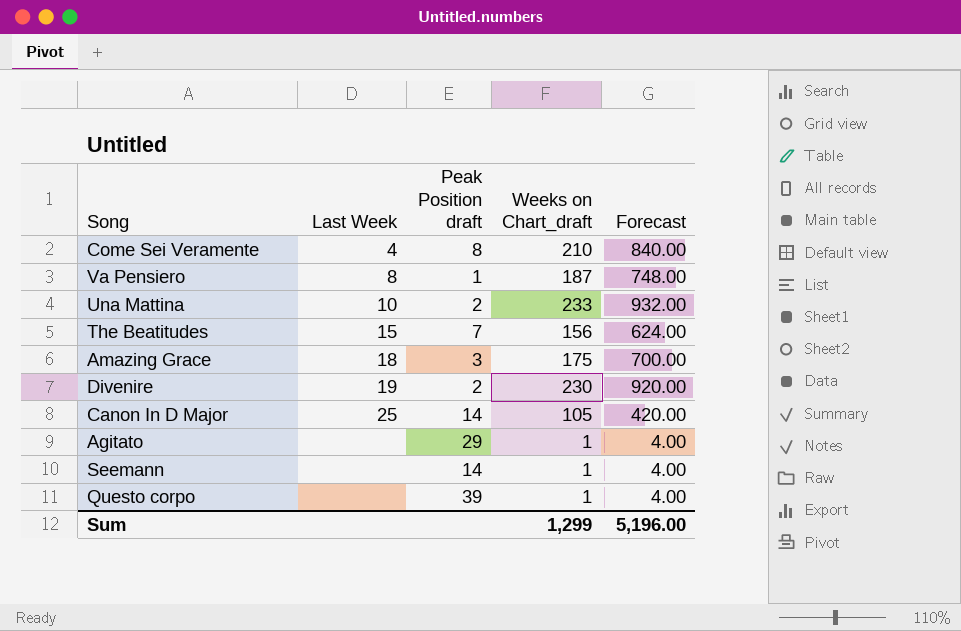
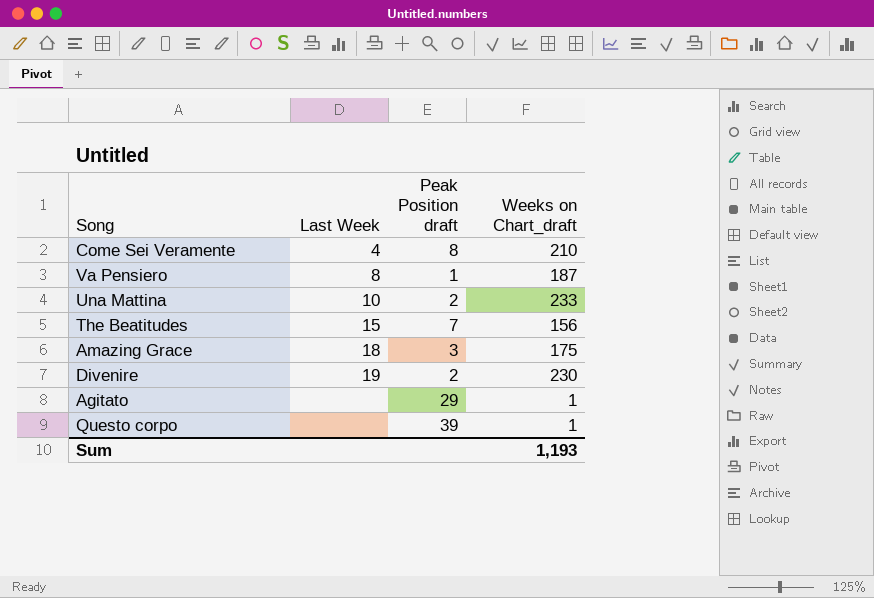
column Forecast | formula: [Weeks on Chart_draft] * 4 -> none
row Canon In D Major: 25 | 14 | 105 | 420.00 -> none
row Seemann: none | 14 | 1 | 4.00 -> none
Sum | Weeks on Chart_draft: 1,299 -> 1,193

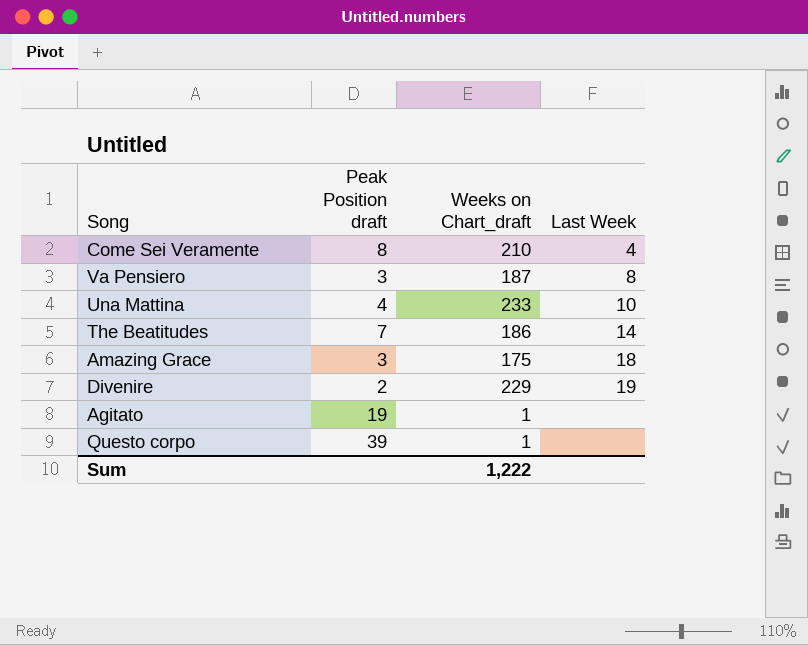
column Last Week | position: 2 -> 4
Va Pensiero | Peak Position draft: 1 -> 3
Una Mattina | Peak Position draft: 2 -> 4
The Beatitudes | Weeks on Chart_draft: 156 -> 186
The Beatitudes | Last Week: 15 -> 14
Divenire | Weeks on Chart_draft: 230 -> 229
Agitato | Peak Position draft: 29 -> 19
Sum | Weeks on Chart_draft: 1,193 -> 1,222

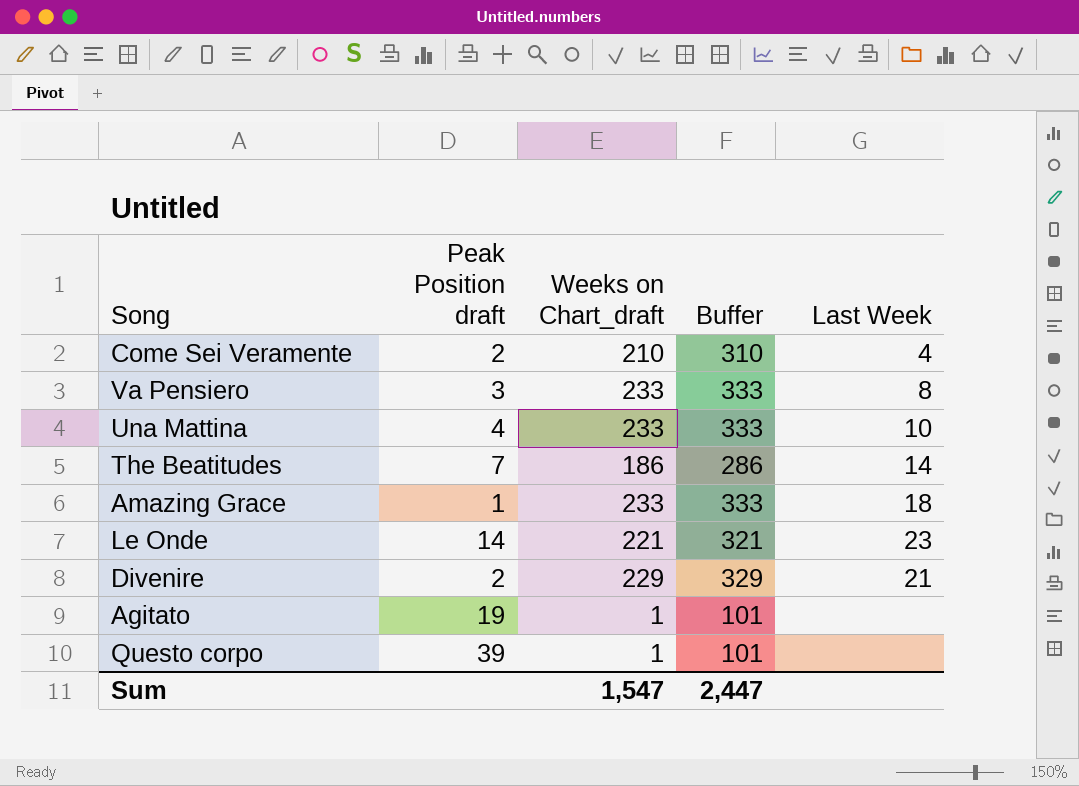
column Buffer | formula: none -> [Weeks on Chart_draft] + 100
Come Sei Veramente | Peak Position draft: 8 -> 2
Va Pensiero | Weeks on Chart_draft: 187 -> 233
Amazing Grace | Peak Position draft: 3 -> 1
Amazing Grace | Weeks on Chart_draft: 175 -> 233
row Le Onde: none -> 14 | 221 | 321 | 23
Divenire | Last Week: 19 -> 21
Sum | Weeks on Chart_draft: 1,222 -> 1,547

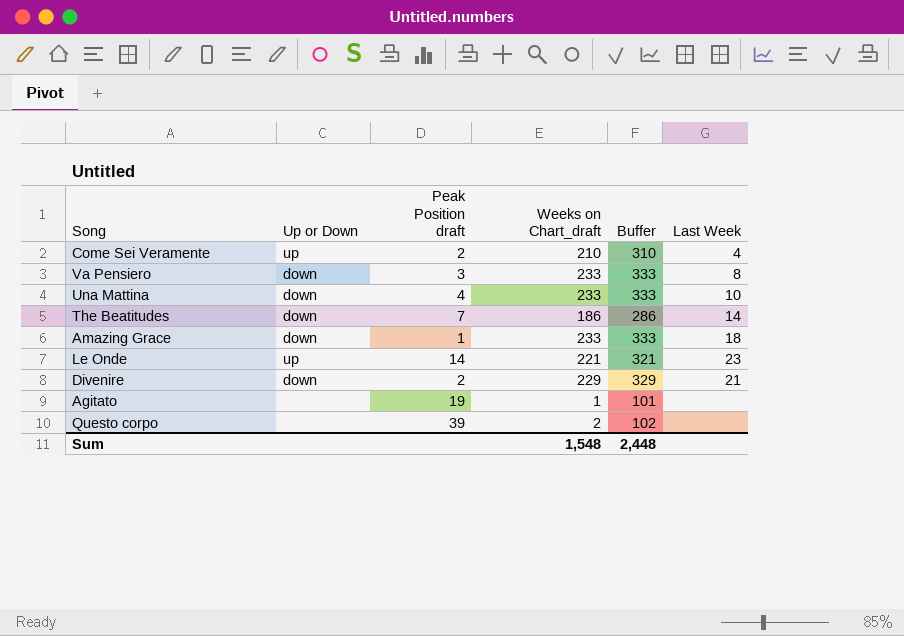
column Up or Down | position: none -> 2
Questo corpo | Weeks on Chart_draft: 1 -> 2
Questo corpo | Buffer: 101 -> 102
Sum | Weeks on Chart_draft: 1,547 -> 1,548
Sum | Buffer: 2,447 -> 2,448

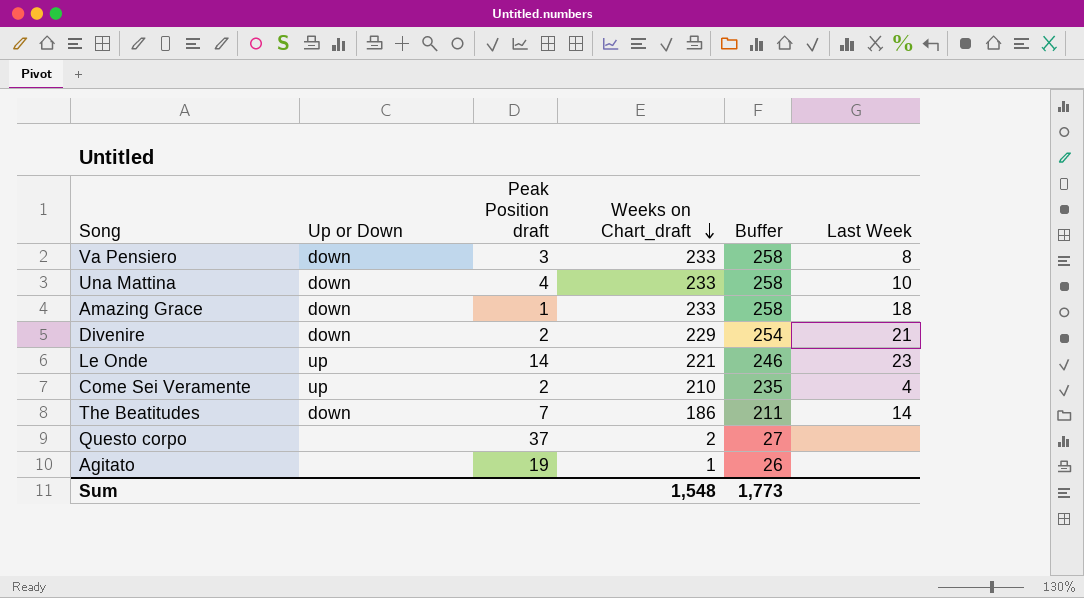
row order: none -> Weeks on Chart_draft descending
column Buffer | formula: [Weeks on Chart_draft] + 100 -> [Weeks on Chart_draft] + 25
Questo corpo | Peak Position draft: 39 -> 37
Sum | Buffer: 2,448 -> 1,773

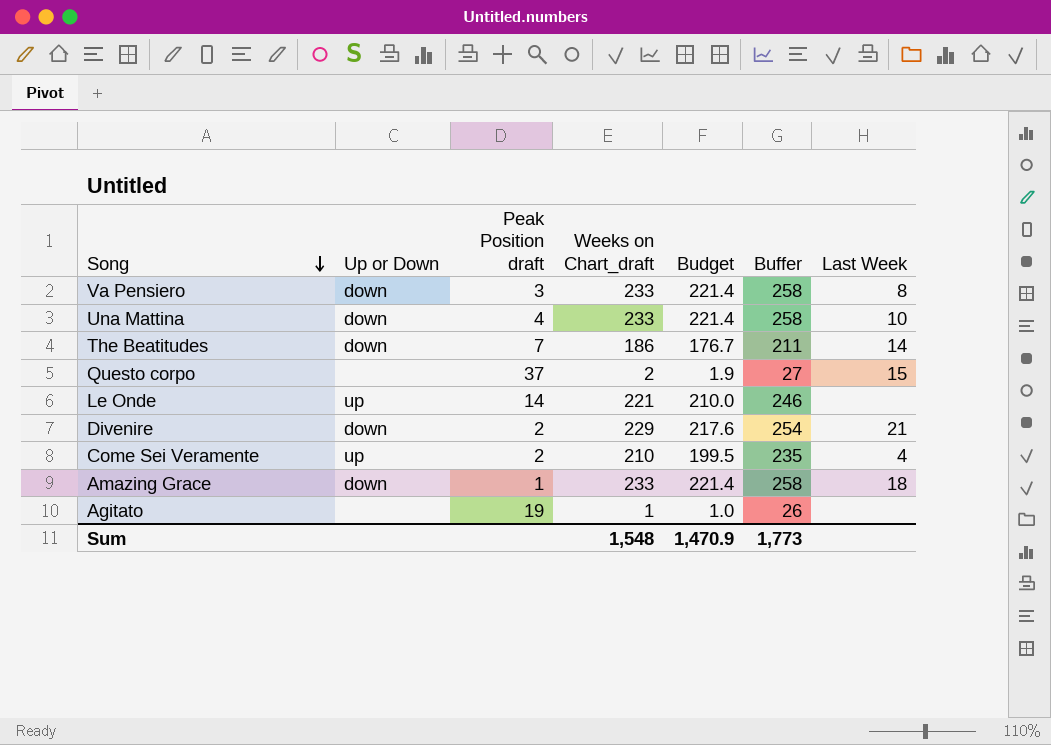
row order: Weeks on Chart_draft descending -> Song descending
column Budget | formula: none -> [Weeks on Chart_draft] * 0.95
Questo corpo | Last Week: none -> 15
Le Onde | Last Week: 23 -> none

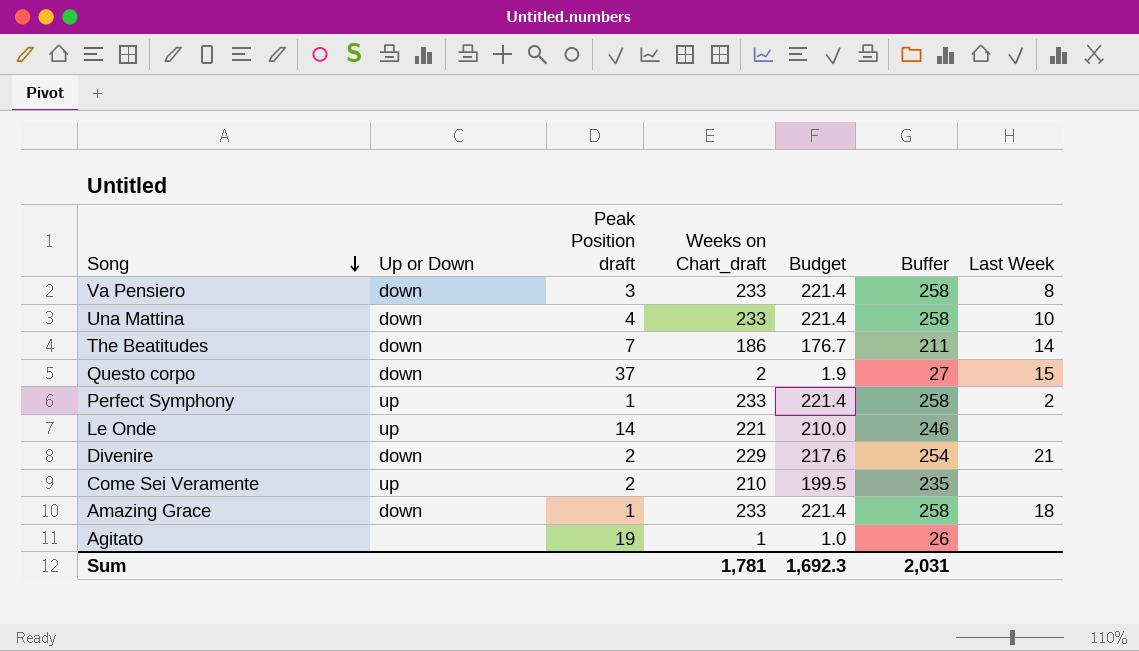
Questo corpo | Up or Down: none -> down
row Perfect Symphony: none -> up | 1 | 233 | 221.4 | 258 | 2
Come Sei Veramente | Last Week: 4 -> none
Sum | Weeks on Chart_draft: 1,548 -> 1,781
Sum | Budget: 1,470.9 -> 1,692.3
Sum | Buffer: 1,773 -> 2,031

